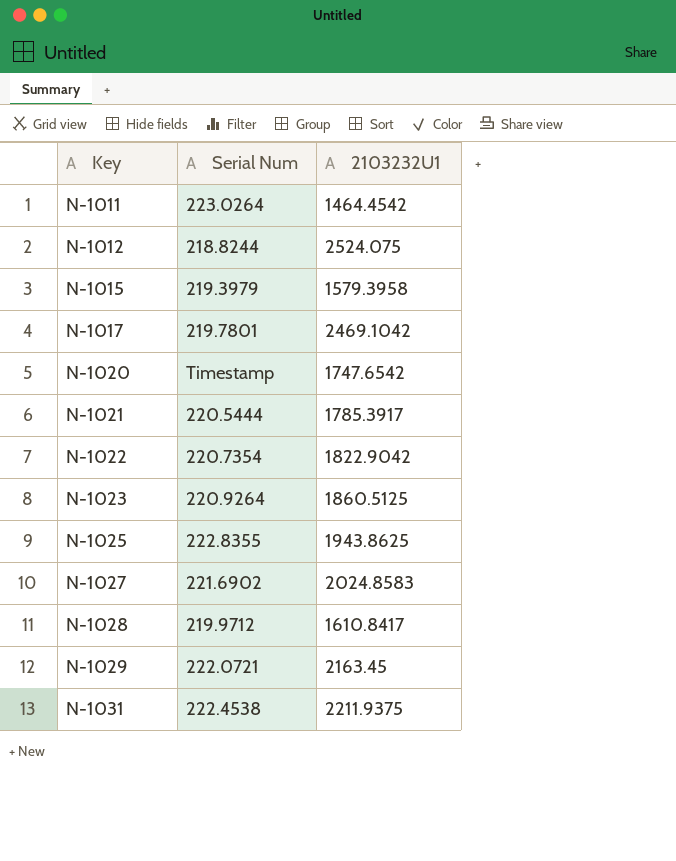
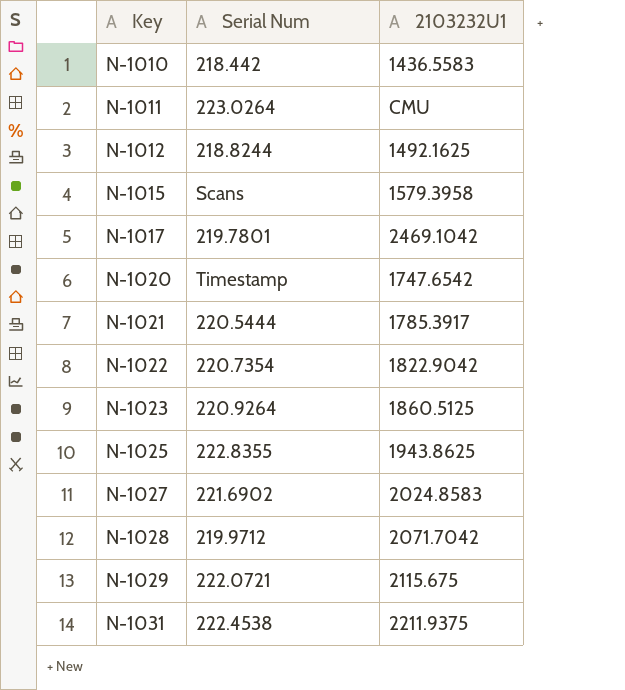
row N-1010: none -> 218.442 | 1436.5583
N-1011 | 2103232U1: 1464.4542 -> CMU
N-1012 | 2103232U1: 2524.075 -> 1492.1625
N-1015 | Serial Num: 219.3979 -> Scans
N-1028 | 2103232U1: 1610.8417 -> 2071.7042
N-1029 | 2103232U1: 2163.45 -> 2115.675

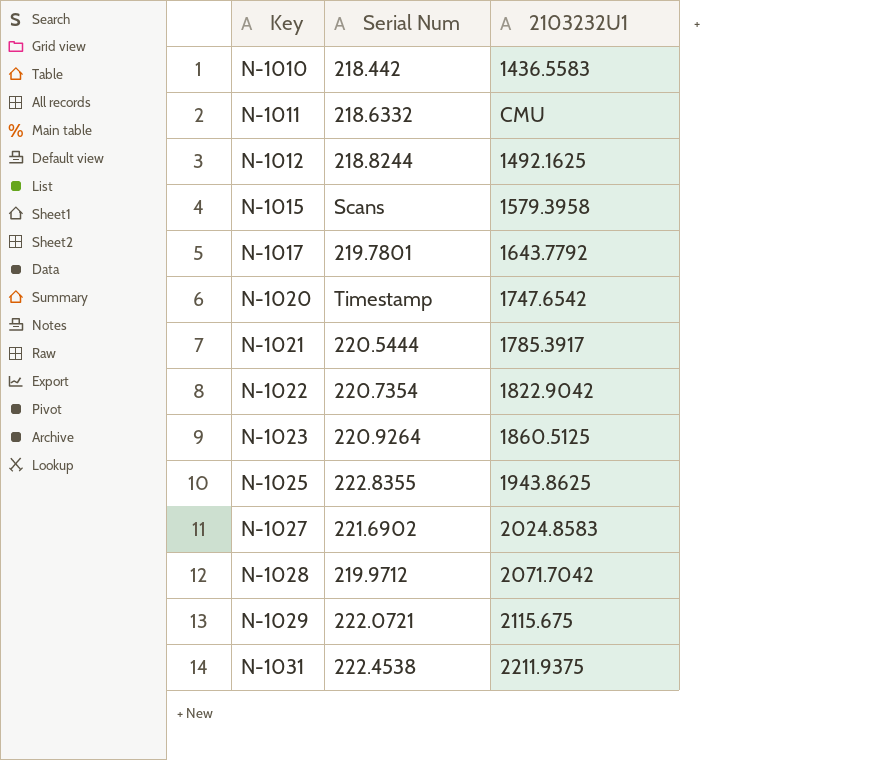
N-1011 | Serial Num: 223.0264 -> 218.6332
N-1017 | 2103232U1: 2469.1042 -> 1643.7792

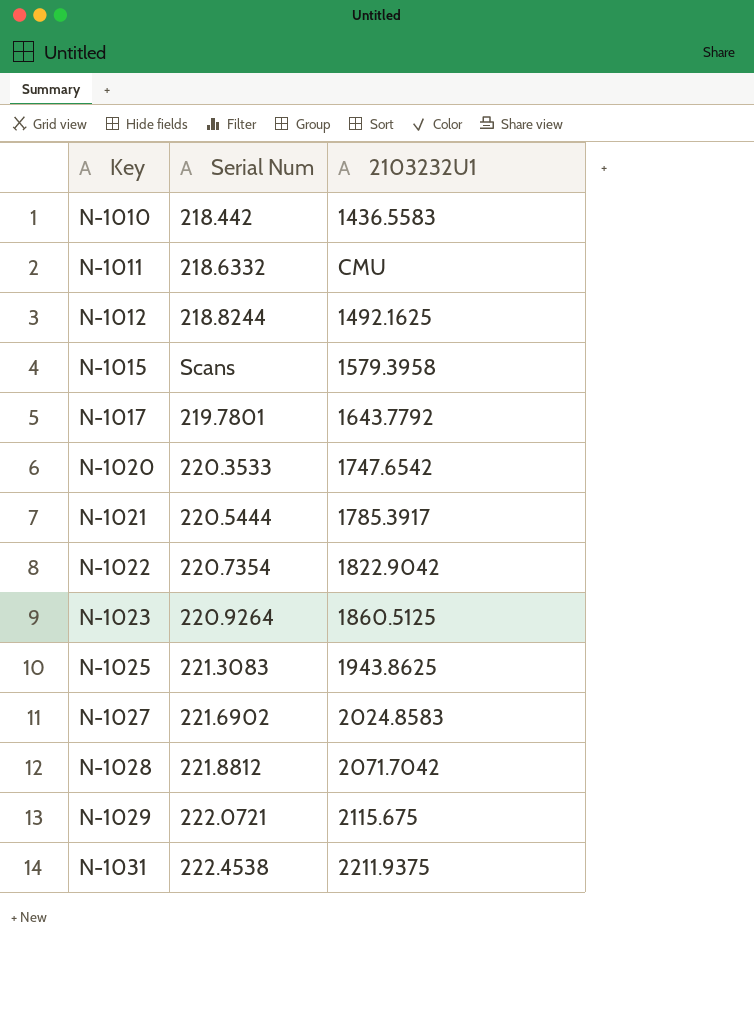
N-1020 | Serial Num: Timestamp -> 220.3533
N-1025 | Serial Num: 222.8355 -> 221.3083
N-1028 | Serial Num: 219.9712 -> 221.8812

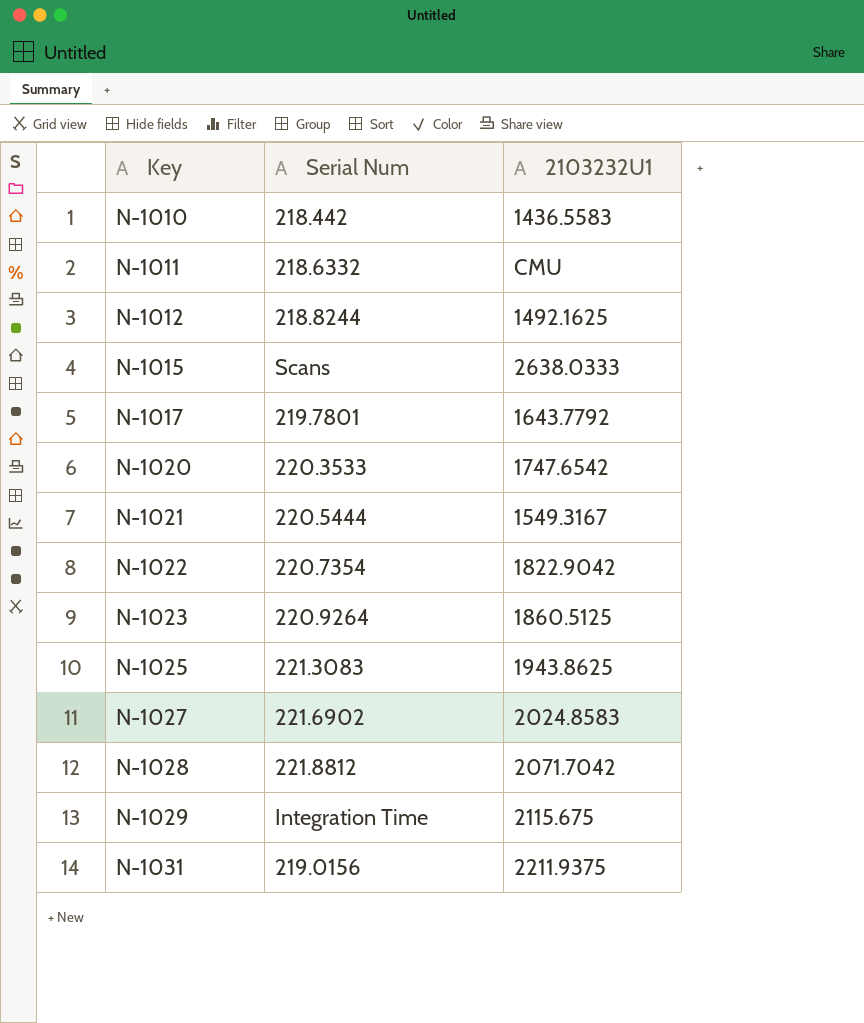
N-1015 | 2103232U1: 1579.3958 -> 2638.0333
N-1021 | 2103232U1: 1785.3917 -> 1549.3167
N-1029 | Serial Num: 222.0721 -> Integration Time
N-1031 | Serial Num: 222.4538 -> 219.0156

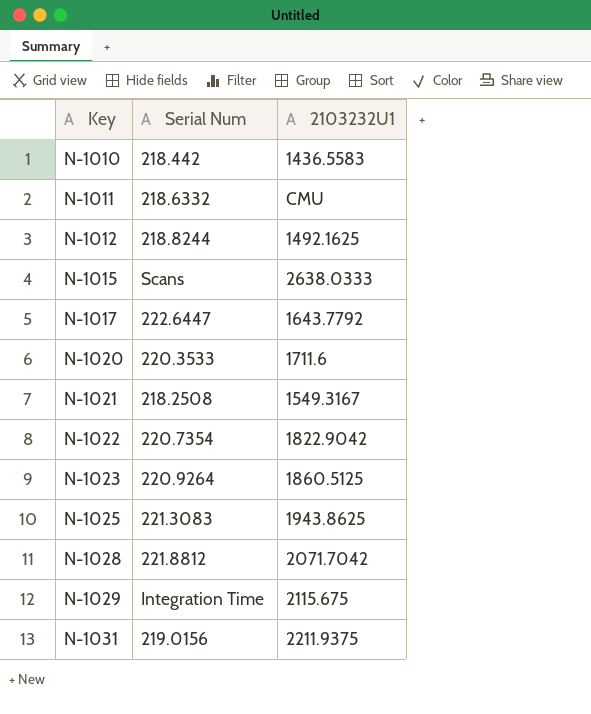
row N-1027: 221.6902 | 2024.8583 -> none
N-1017 | Serial Num: 219.7801 -> 222.6447
N-1020 | 2103232U1: 1747.6542 -> 1711.6
N-1021 | Serial Num: 220.5444 -> 218.2508

